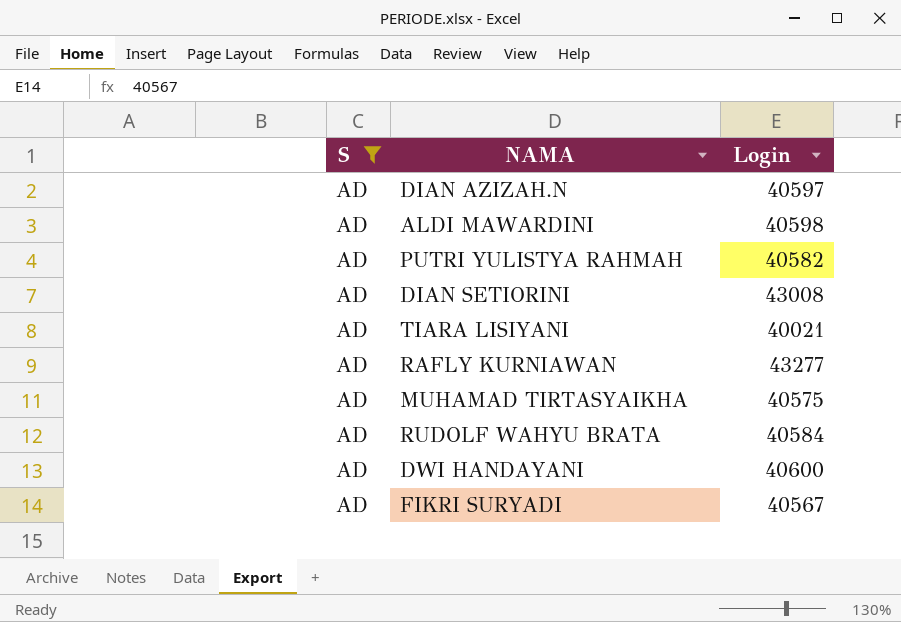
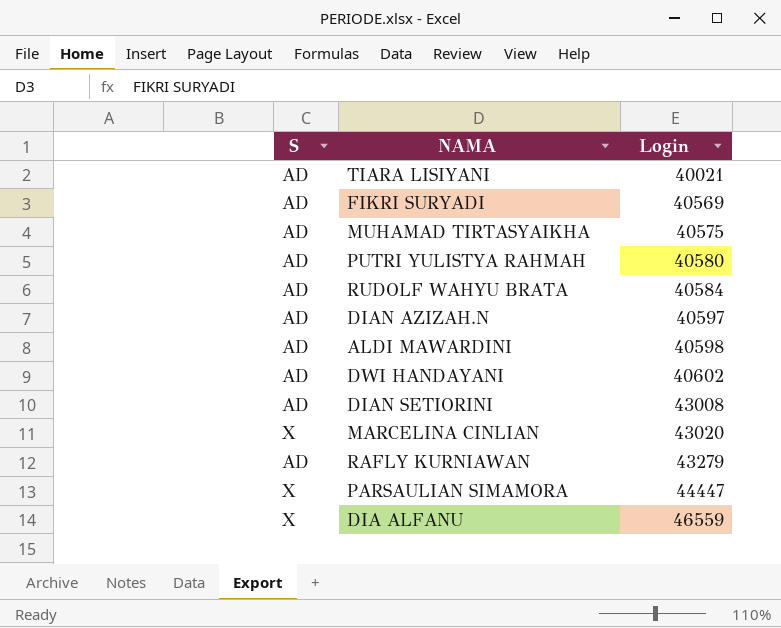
filter: S = AD -> none
row order: none -> Login ascending
FIKRI SURYADI | Login: 40567 -> 40569
PUTRI YULISTYA RAHMAH | Login: 40582 -> 40580
DWI HANDAYANI | Login: 40600 -> 40602
RAFLY KURNIAWAN | Login: 43277 -> 43279

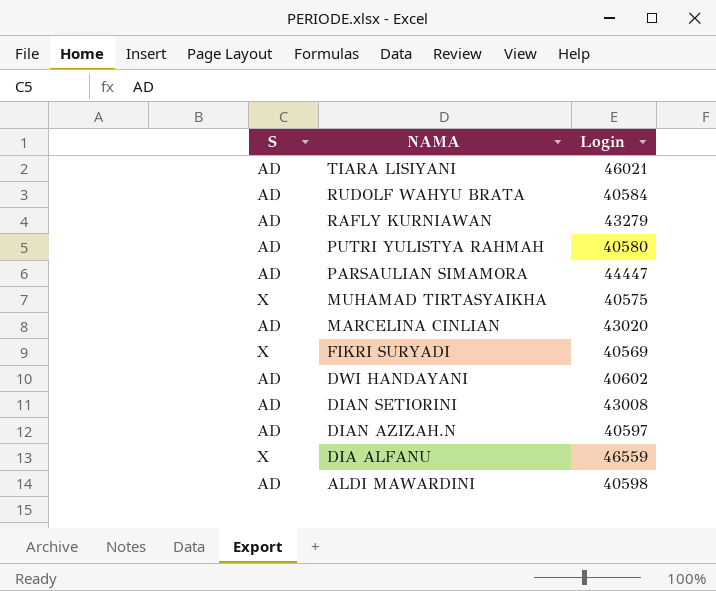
row order: Login ascending -> NAMA descending
TIARA LISIYANI | Login: 40021 -> 46021
PARSAULIAN SIMAMORA | S: X -> AD
MUHAMAD TIRTASYAIKHA | S: AD -> X
MARCELINA CINLIAN | S: X -> AD
FIKRI SURYADI | S: AD -> X

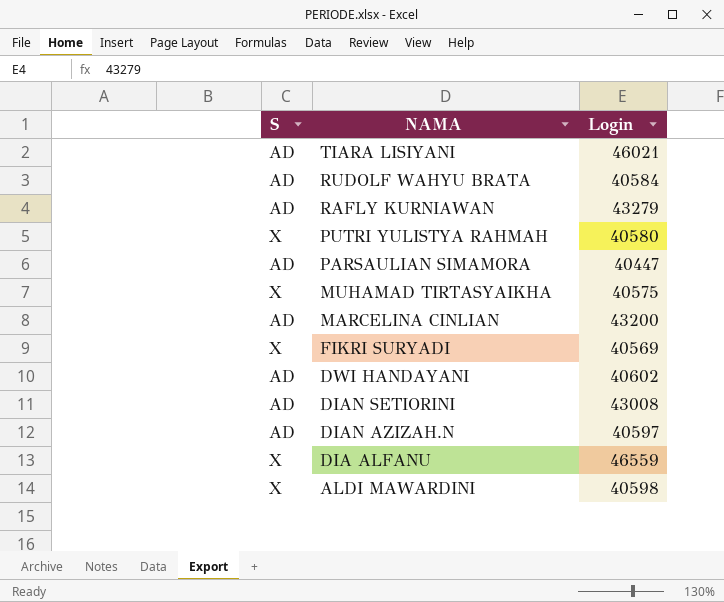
PUTRI YULISTYA RAHMAH | S: AD -> X
PARSAULIAN SIMAMORA | Login: 44447 -> 40447
MARCELINA CINLIAN | Login: 43020 -> 43200
ALDI MAWARDINI | S: AD -> X

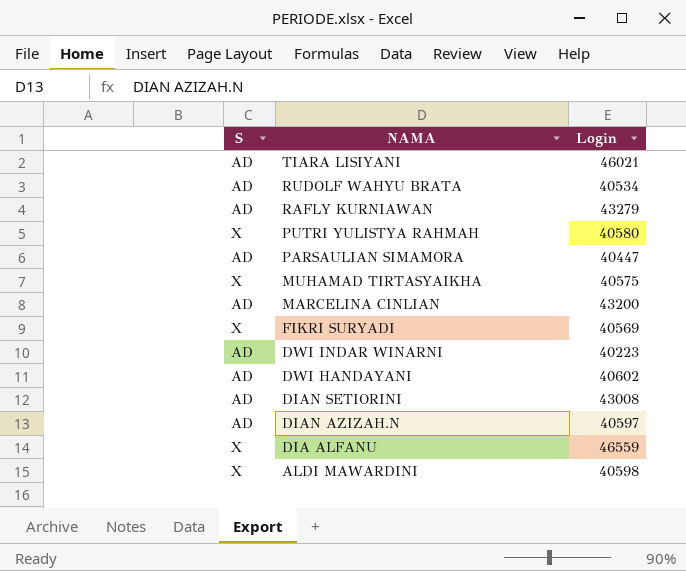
RUDOLF WAHYU BRATA | Login: 40584 -> 40534
row DWI INDAR WINARNI: none -> AD | 40223

